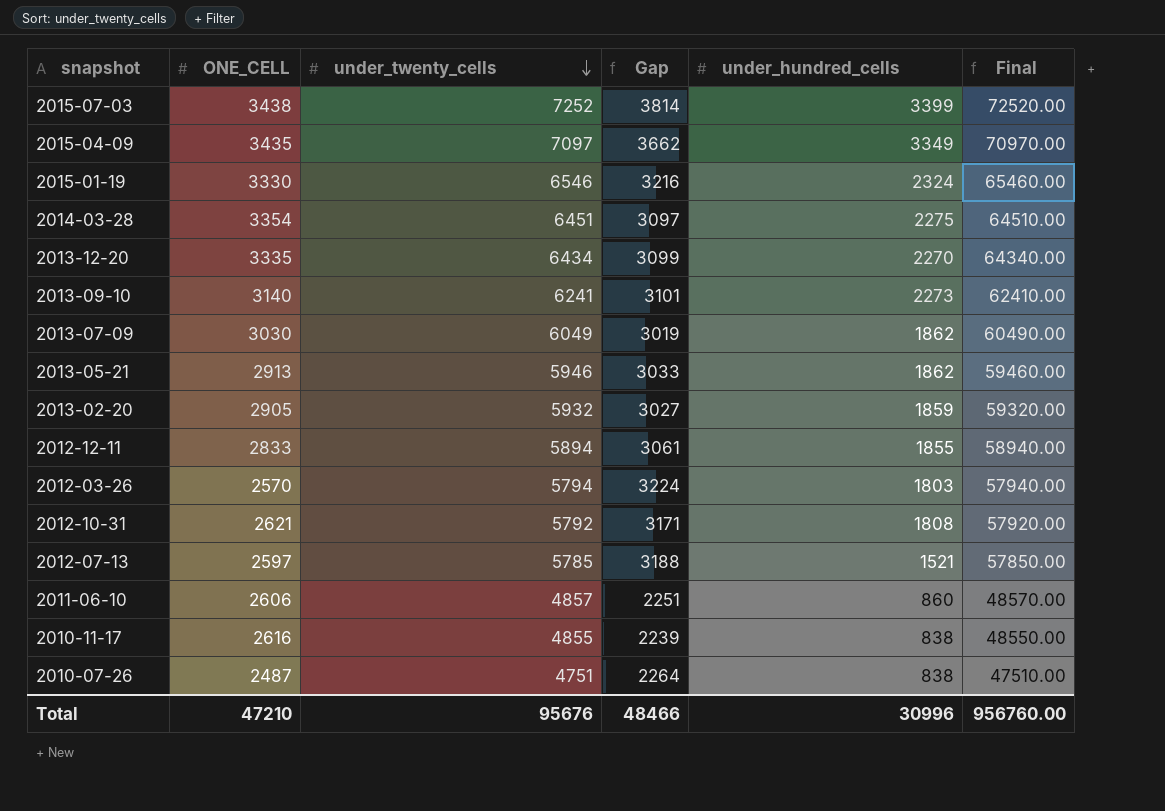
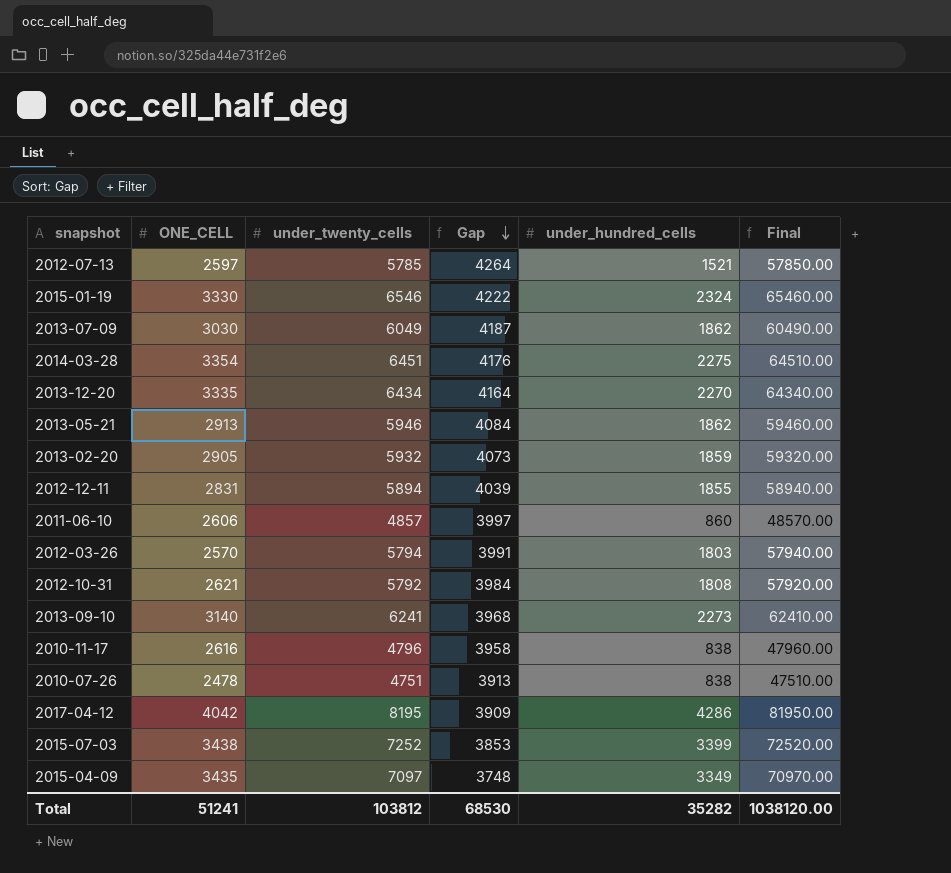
row order: under_twenty_cells descending -> Gap descending
column Gap | formula: [under_twenty_cells] - [ONE_CELL] -> [under_twenty_cells] - [under_hundred_cells]
2012-12-11 | ONE_CELL: 2833 -> 2831
2010-11-17 | under_twenty_cells: 4855 -> 4796
2010-11-17 | Final: 48550.00 -> 47960.00
2010-07-26 | ONE_CELL: 2487 -> 2478
row 2017-04-12: none -> 4042 | 8195 | 3909 | 4286 | 81950.00
Total | ONE_CELL: 47210 -> 51241
Total | under_twenty_cells: 95676 -> 103812
Total | Gap: 48466 -> 68530
Total | under_hundred_cells: 30996 -> 35282
Total | Final: 956760.00 -> 1038120.00

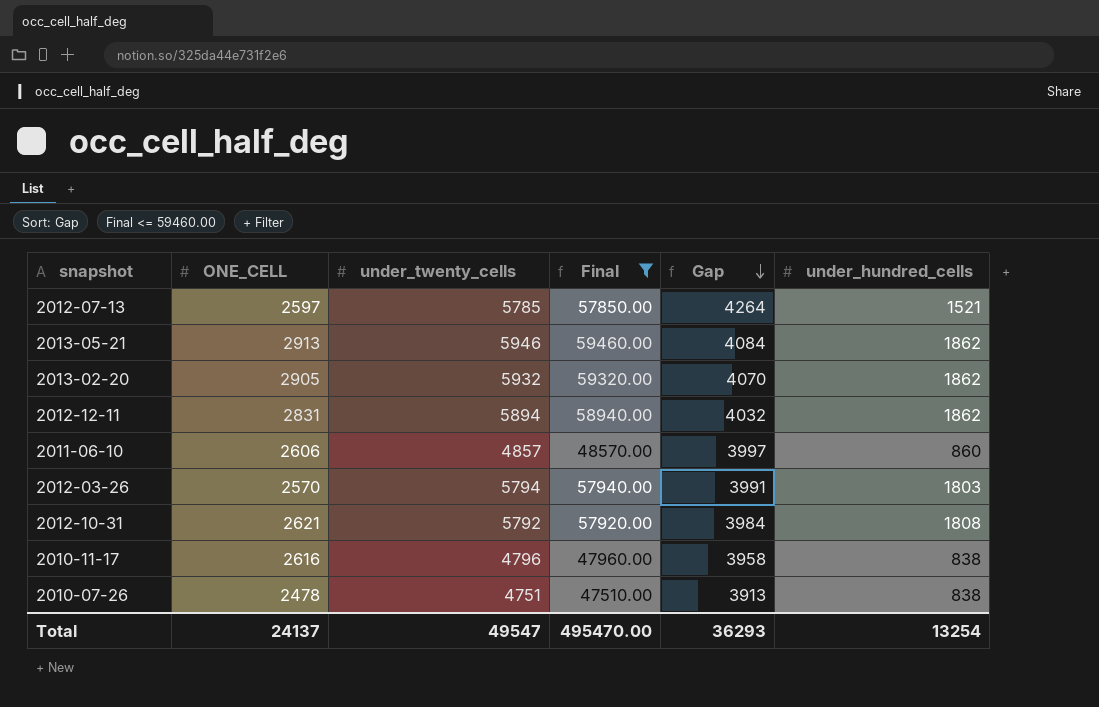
filter: none -> Final <= 59460.00
column Final | position: 6 -> 4
2013-02-20 | Gap: 4073 -> 4070
2013-02-20 | under_hundred_cells: 1859 -> 1862
2012-12-11 | Gap: 4039 -> 4032
2012-12-11 | under_hundred_cells: 1855 -> 1862
Total | ONE_CELL: 51241 -> 24137
Total | under_twenty_cells: 103812 -> 49547
Total | Final: 1038120.00 -> 495470.00
Total | Gap: 68530 -> 36293
Total | under_hundred_cells: 35282 -> 13254

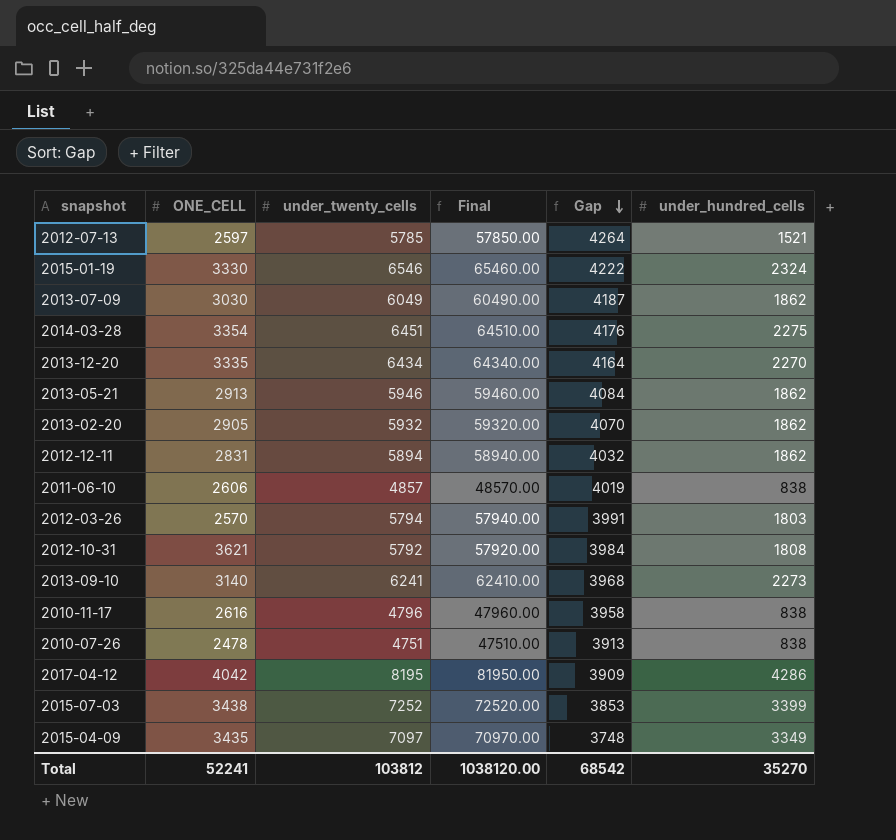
filter: Final <= 59460.00 -> none
2011-06-10 | Gap: 3997 -> 4019
2011-06-10 | under_hundred_cells: 860 -> 838
2012-10-31 | ONE_CELL: 2621 -> 3621
Total | ONE_CELL: 24137 -> 52241
Total | under_twenty_cells: 49547 -> 103812
Total | Final: 495470.00 -> 1038120.00
Total | Gap: 36293 -> 68542
Total | under_hundred_cells: 13254 -> 35270

